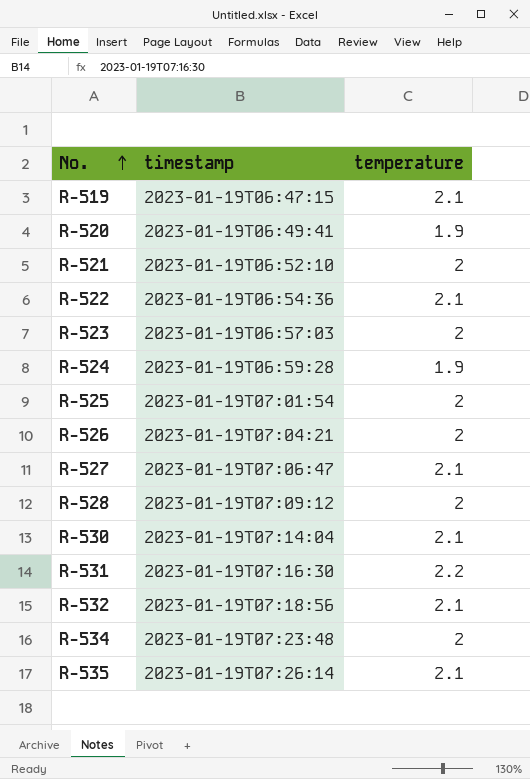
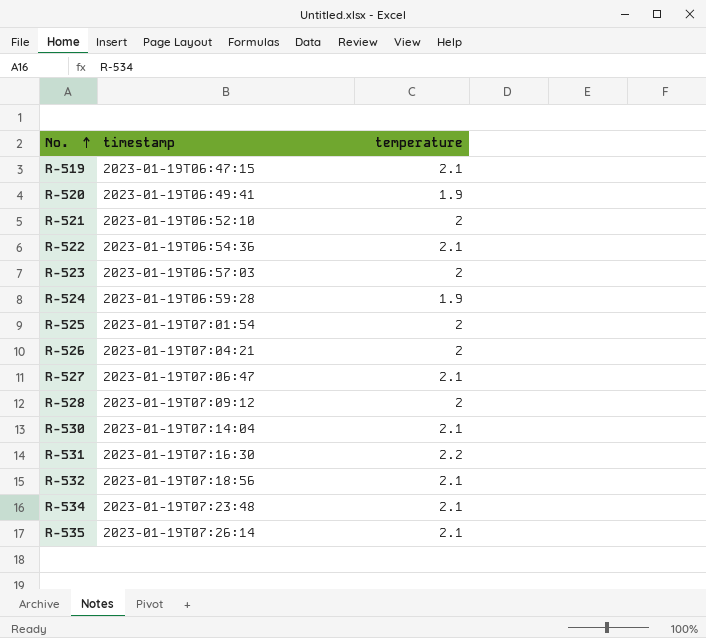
R-534 | temperature: 2 -> 2.1

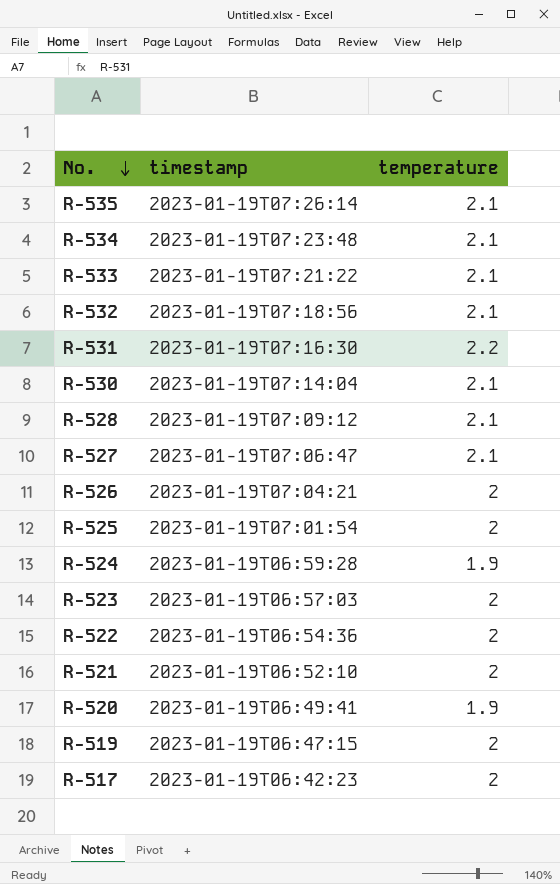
row order: No. ascending -> No. descending
row R-533: none -> 2023-01-19T07:21:22 | 2.1
R-528 | temperature: 2 -> 2.1
R-522 | temperature: 2.1 -> 2
R-519 | temperature: 2.1 -> 2
row R-517: none -> 2023-01-19T06:42:23 | 2

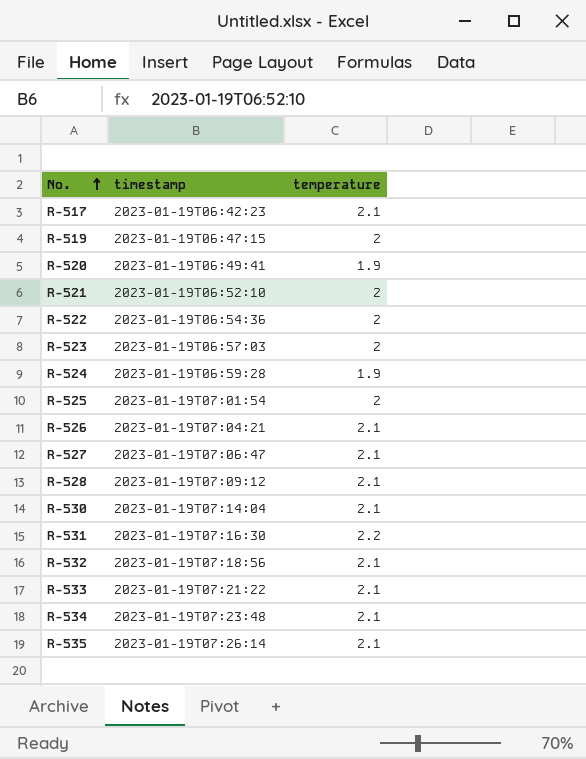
row order: No. descending -> No. ascending
R-517 | temperature: 2 -> 2.1
R-526 | temperature: 2 -> 2.1

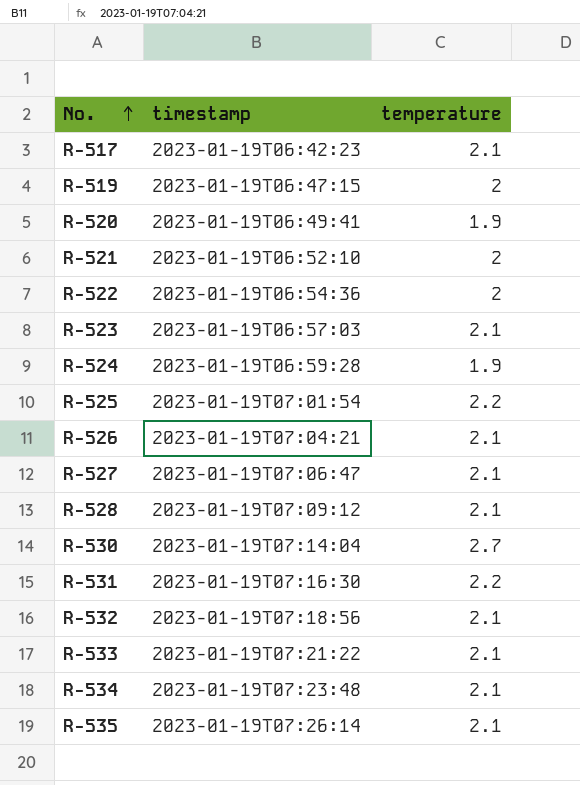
R-523 | temperature: 2 -> 2.1
R-525 | temperature: 2 -> 2.2
R-530 | temperature: 2.1 -> 2.7

